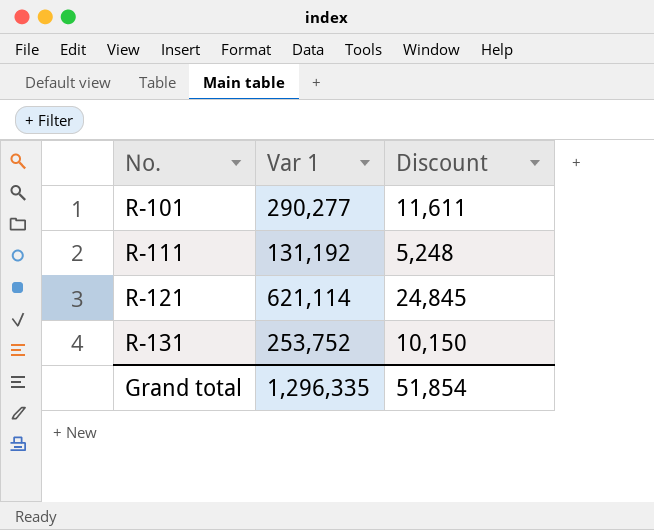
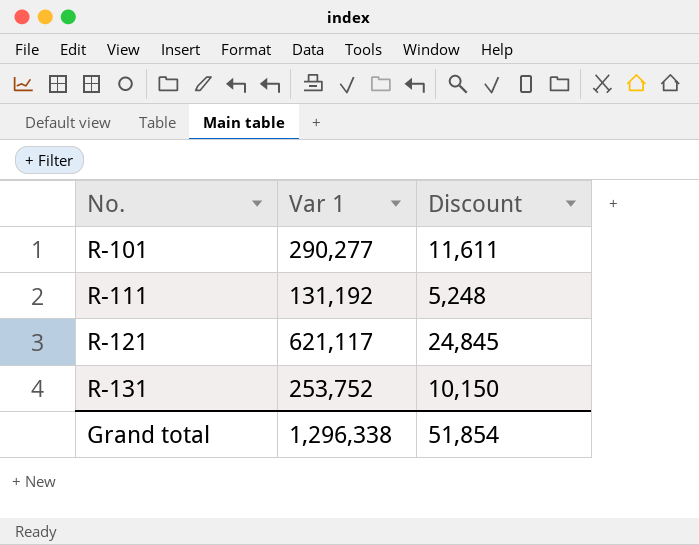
R-121 | Var 1: 621,114 -> 621,117
Grand total | Var 1: 1,296,335 -> 1,296,338

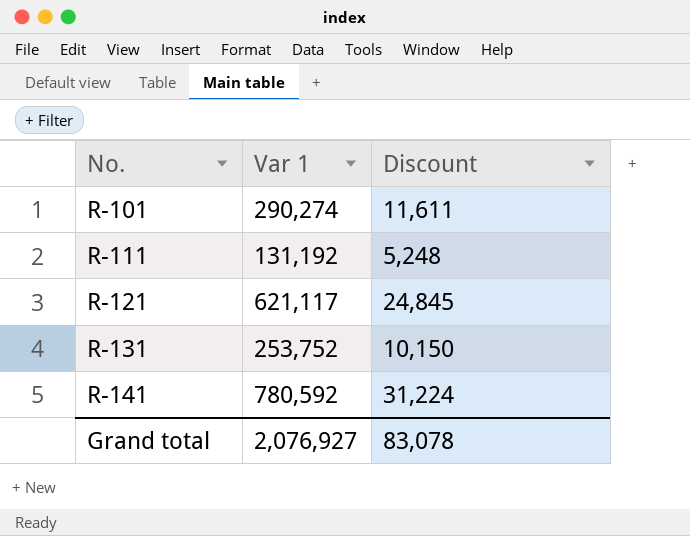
R-101 | Var 1: 290,277 -> 290,274
row R-141: none -> 780,592 | 31,224
Grand total | Var 1: 1,296,338 -> 2,076,927
Grand total | Discount: 51,854 -> 83,078

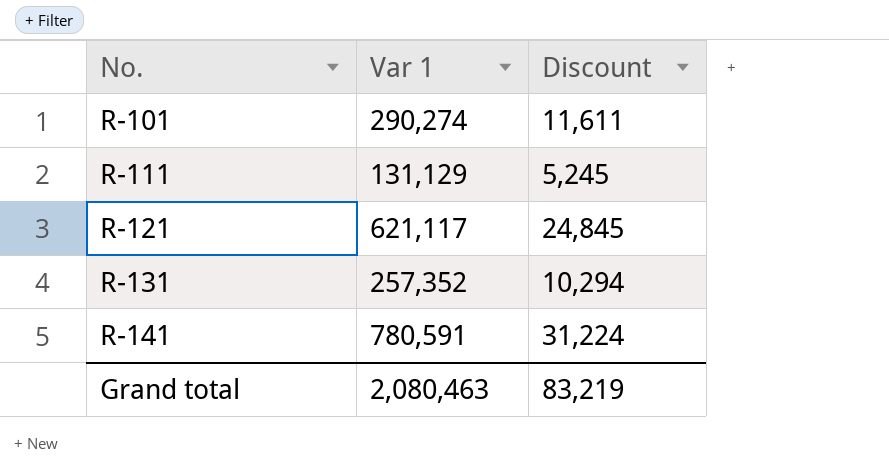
R-111 | Var 1: 131,192 -> 131,129
R-111 | Discount: 5,248 -> 5,245
R-131 | Var 1: 253,752 -> 257,352
R-131 | Discount: 10,150 -> 10,294
R-141 | Var 1: 780,592 -> 780,591
Grand total | Var 1: 2,076,927 -> 2,080,463
Grand total | Discount: 83,078 -> 83,219

